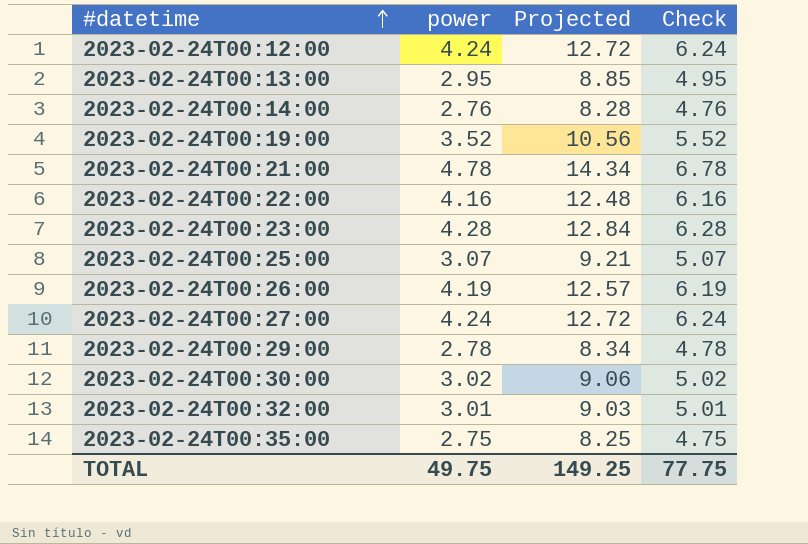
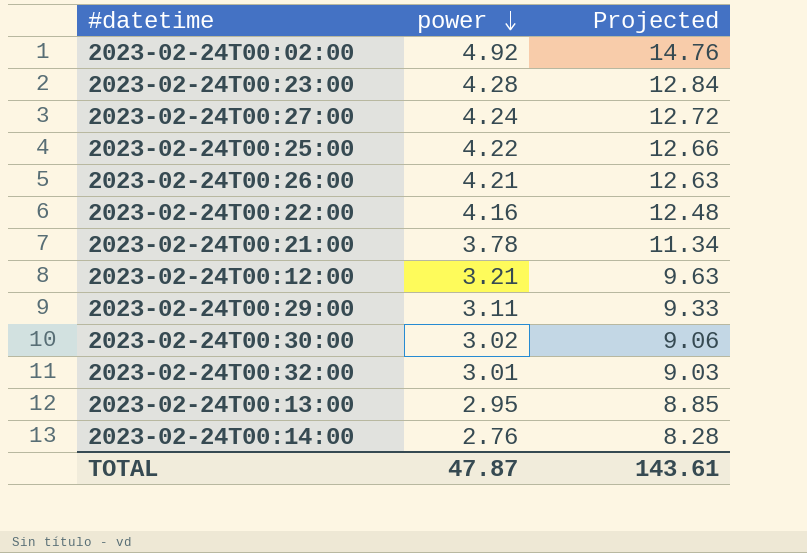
row order: #datetime ascending -> power descending
column Check | formula: [power] + 2 -> none
row 2023-02-24T00:19:00: 3.52 | 10.56 | 5.52 -> none
row 2023-02-24T00:35:00: 2.75 | 8.25 | 4.75 -> none
row 2023-02-24T00:02:00: none -> 4.92 | 14.76
2023-02-24T00:25:00 | power: 3.07 -> 4.22
2023-02-24T00:25:00 | Projected: 9.21 -> 12.66
2023-02-24T00:26:00 | power: 4.19 -> 4.21
2023-02-24T00:26:00 | Projected: 12.57 -> 12.63
2023-02-24T00:21:00 | power: 4.78 -> 3.78
2023-02-24T00:21:00 | Projected: 14.34 -> 11.34
2023-02-24T00:12:00 | power: 4.24 -> 3.21
2023-02-24T00:12:00 | Projected: 12.72 -> 9.63
2023-02-24T00:29:00 | power: 2.78 -> 3.11
2023-02-24T00:29:00 | Projected: 8.34 -> 9.33
TOTAL | power: 49.75 -> 47.87
TOTAL | Projected: 149.25 -> 143.61

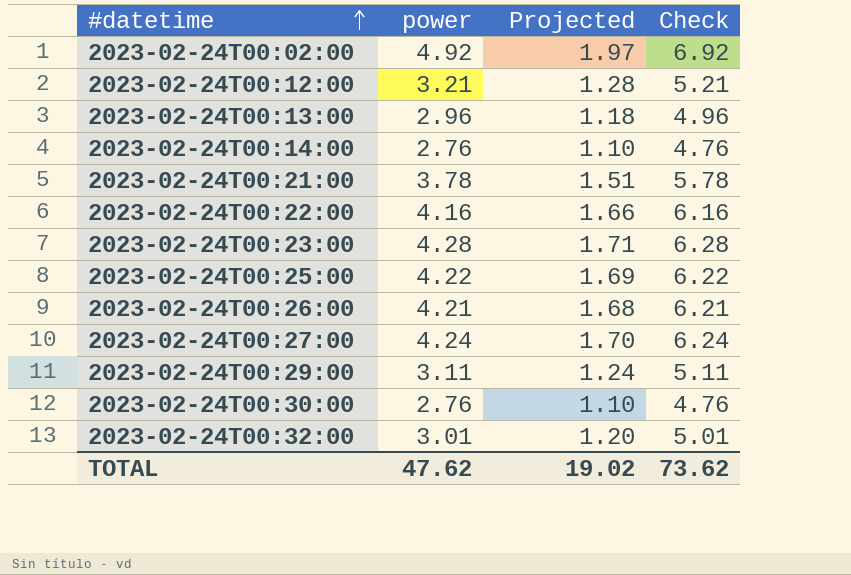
row order: power descending -> #datetime ascending
column Projected | formula: [power] * 3 -> [power] * 0.4
column Check | formula: none -> [power] + 2
2023-02-24T00:13:00 | power: 2.95 -> 2.96
2023-02-24T00:30:00 | power: 3.02 -> 2.76
TOTAL | power: 47.87 -> 47.62
TOTAL | Projected: 143.61 -> 19.02

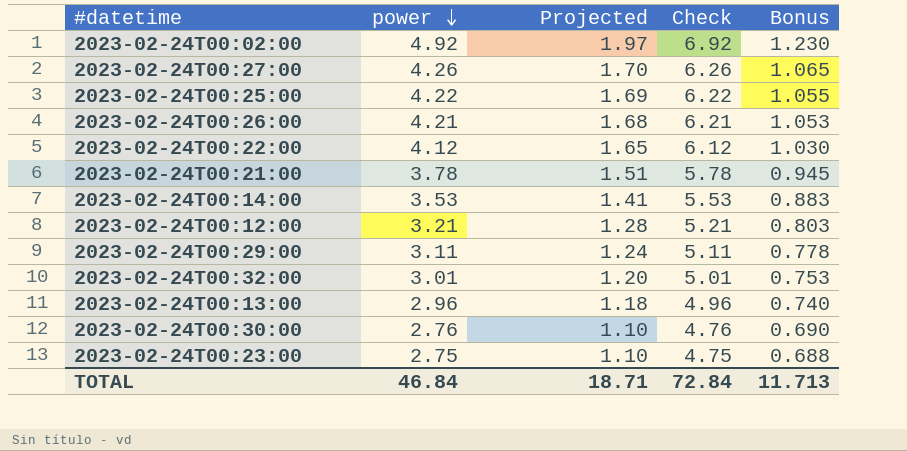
row order: #datetime ascending -> power descending
column Bonus | formula: none -> [power] * 0.25
2023-02-24T00:27:00 | power: 4.24 -> 4.26
2023-02-24T00:27:00 | Check: 6.24 -> 6.26
2023-02-24T00:22:00 | power: 4.16 -> 4.12
2023-02-24T00:22:00 | Projected: 1.66 -> 1.65
2023-02-24T00:22:00 | Check: 6.16 -> 6.12
2023-02-24T00:14:00 | power: 2.76 -> 3.53
2023-02-24T00:14:00 | Projected: 1.10 -> 1.41
2023-02-24T00:14:00 | Check: 4.76 -> 5.53
2023-02-24T00:23:00 | power: 4.28 -> 2.75
2023-02-24T00:23:00 | Projected: 1.71 -> 1.10
2023-02-24T00:23:00 | Check: 6.28 -> 4.75
TOTAL | power: 47.62 -> 46.84
TOTAL | Projected: 19.02 -> 18.71
TOTAL | Check: 73.62 -> 72.84

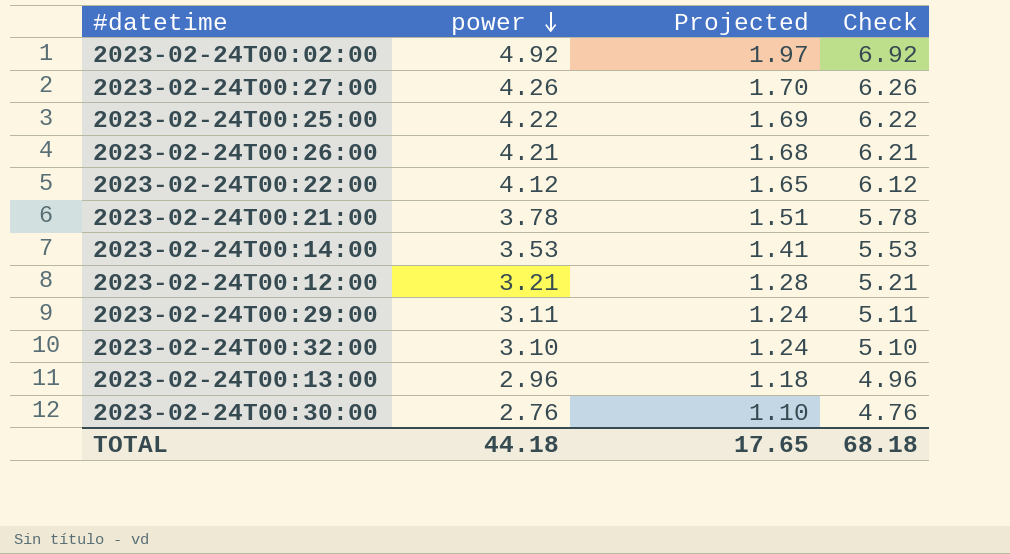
column Bonus | formula: [power] * 0.25 -> none
row 2023-02-24T00:23:00: 2.75 | 1.10 | 4.75 | 0.688 -> none
2023-02-24T00:32:00 | power: 3.01 -> 3.10
2023-02-24T00:32:00 | Projected: 1.20 -> 1.24
2023-02-24T00:32:00 | Check: 5.01 -> 5.10
TOTAL | power: 46.84 -> 44.18
TOTAL | Projected: 18.71 -> 17.65
TOTAL | Check: 72.84 -> 68.18

